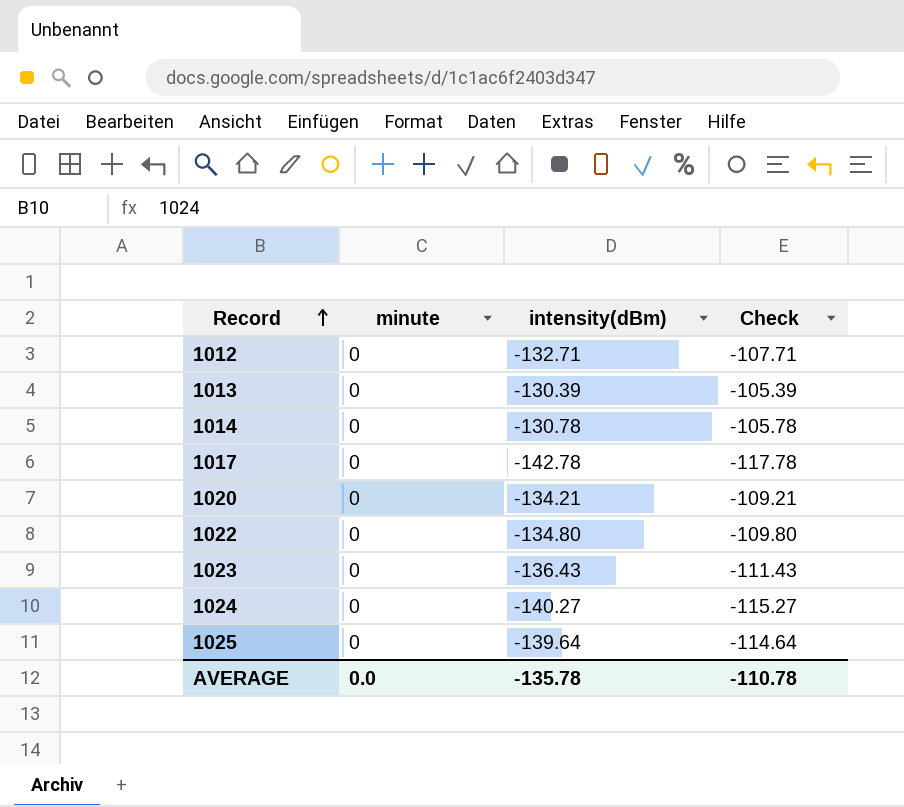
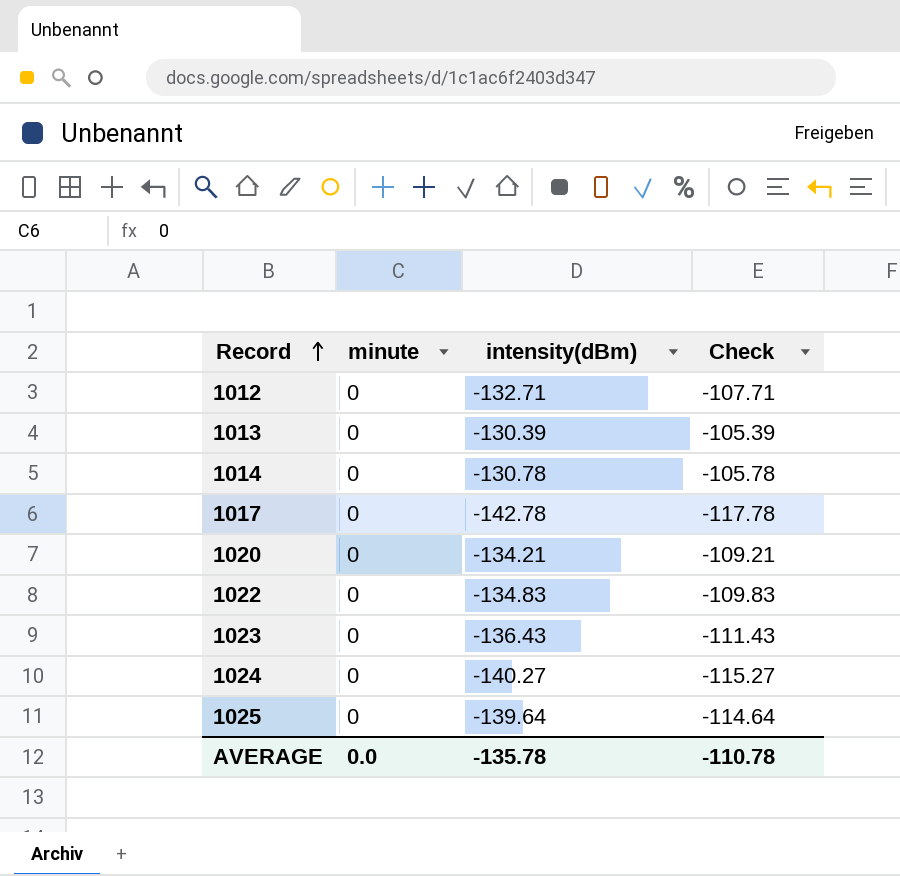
1022 | intensity(dBm): -134.80 -> -134.83
1022 | Check: -109.80 -> -109.83

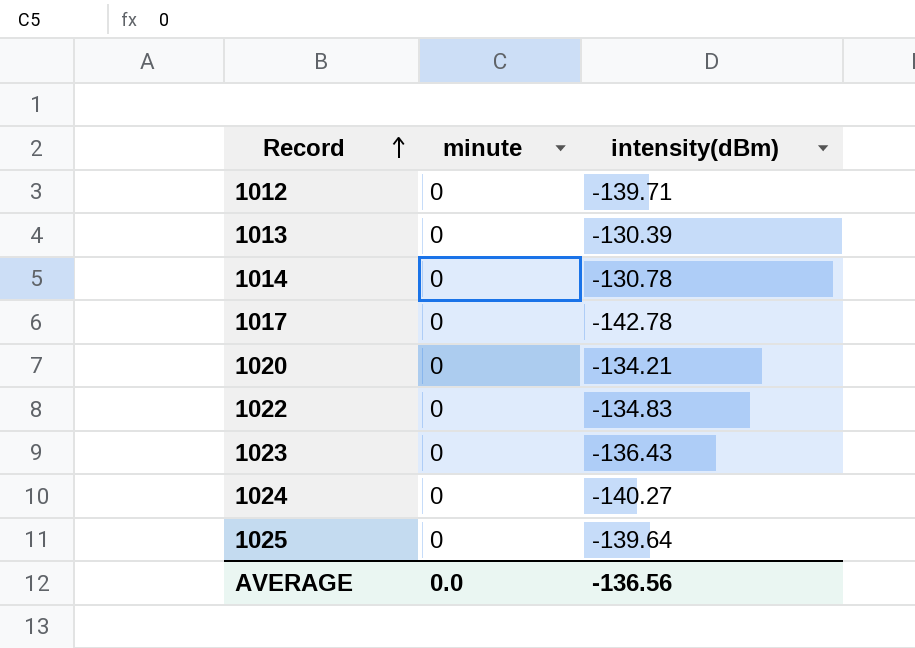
column Check | formula: [intensity(dBm)] + 25 -> none
1012 | intensity(dBm): -132.71 -> -139.71
AVERAGE | intensity(dBm): -135.78 -> -136.56

